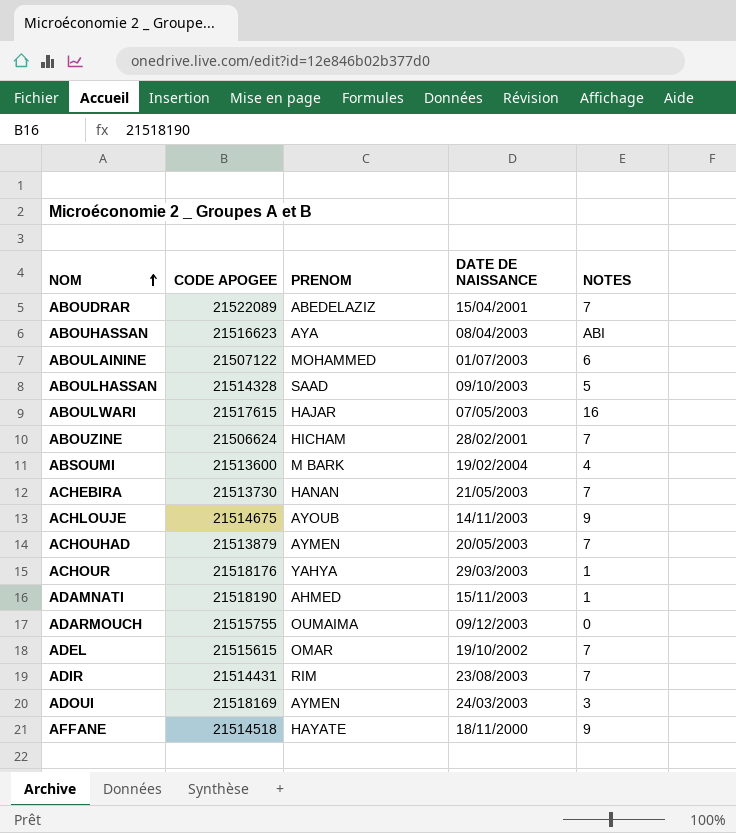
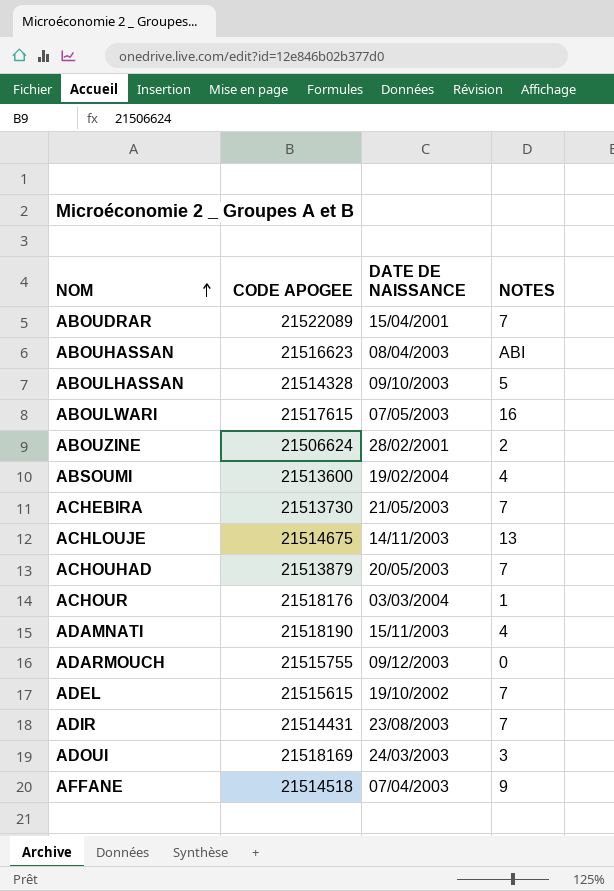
column PRENOM | position: 3 -> none
row ABOULAININE: 21507122 | MOHAMMED | 01/07/2003 | 6 -> none
ABOUZINE | NOTES: 7 -> 2
ACHLOUJE | NOTES: 9 -> 13
ACHOUR | DATE DE NAISSANCE: 29/03/2003 -> 03/03/2004
ADAMNATI | NOTES: 1 -> 4
AFFANE | DATE DE NAISSANCE: 18/11/2000 -> 07/04/2003

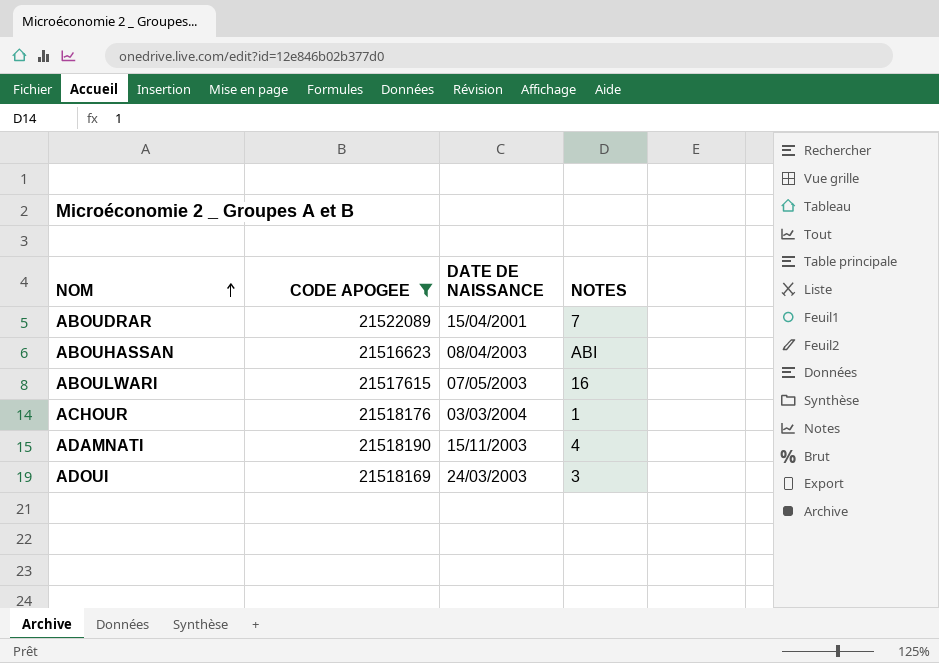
filter: none -> CODE APOGEE >= 21516623

